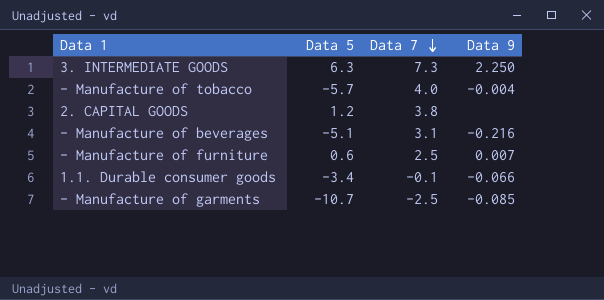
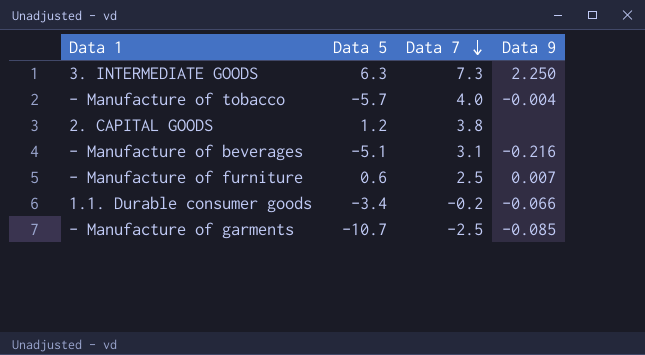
1.1. Durable consumer goods | Data 7: -0.1 -> -0.2

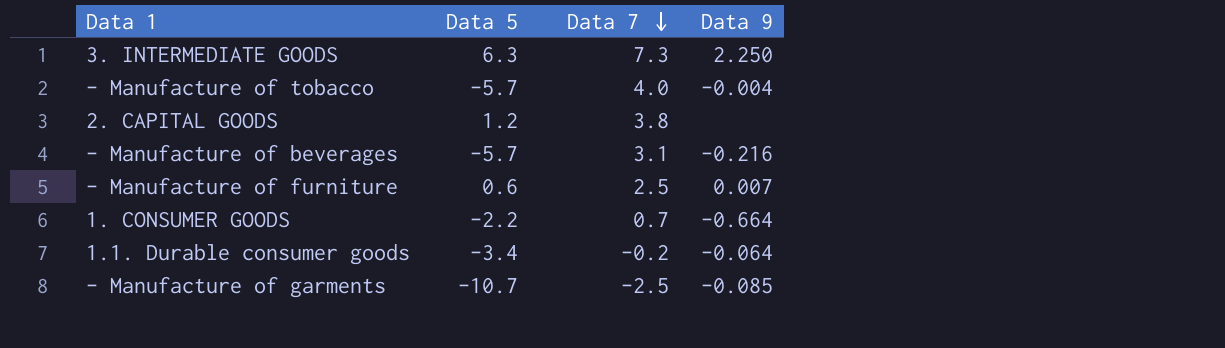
- Manufacture of beverages | Data 5: -5.1 -> -5.7
row 1. CONSUMER GOODS: none -> -2.2 | 0.7 | -0.664
1.1. Durable consumer goods | Data 9: -0.066 -> -0.064

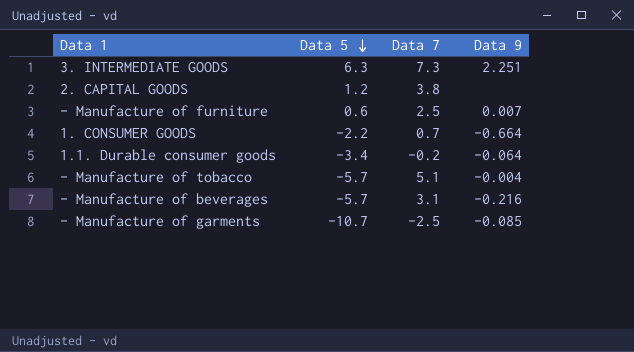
row order: Data 7 descending -> Data 5 descending
3. INTERMEDIATE GOODS | Data 9: 2.250 -> 2.251
- Manufacture of tobacco | Data 7: 4.0 -> 5.1

